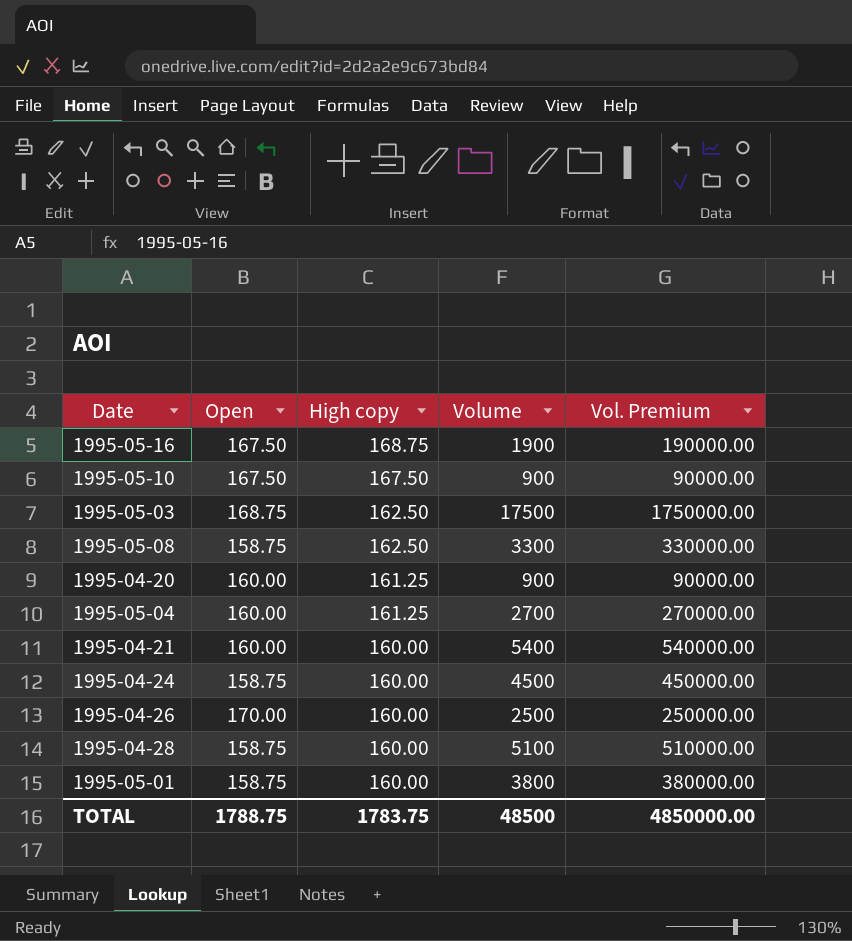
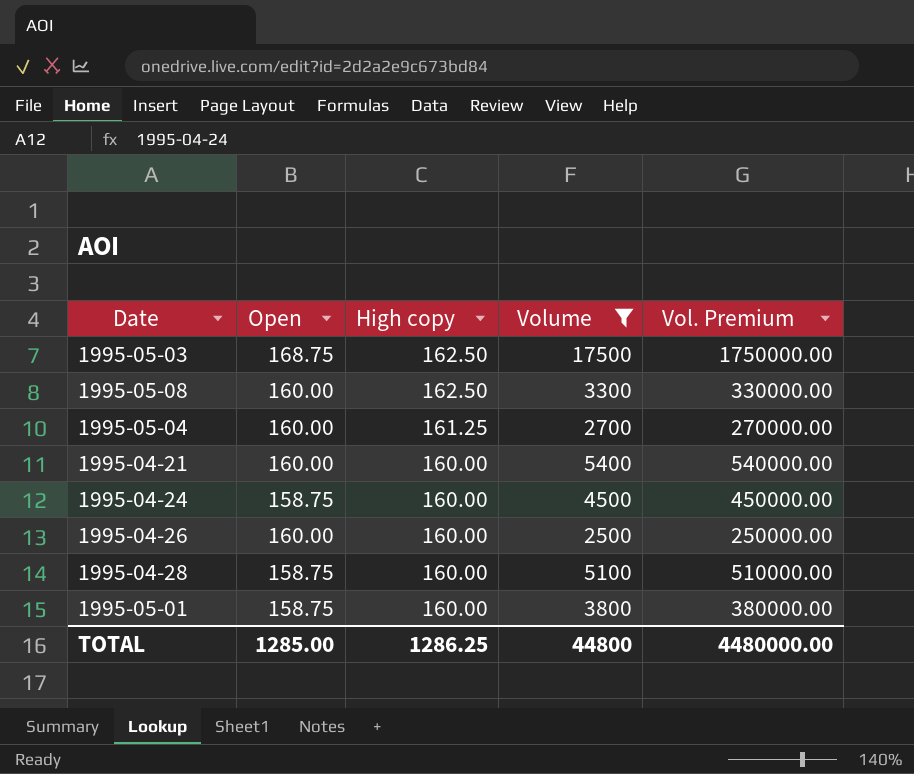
filter: none -> Volume >= 2500
1995-05-08 | Open: 158.75 -> 160.00
1995-04-26 | Open: 170.00 -> 160.00
TOTAL | Open: 1788.75 -> 1285.00
TOTAL | High copy: 1783.75 -> 1286.25
TOTAL | Volume: 48500 -> 44800
TOTAL | Vol. Premium: 4850000.00 -> 4480000.00

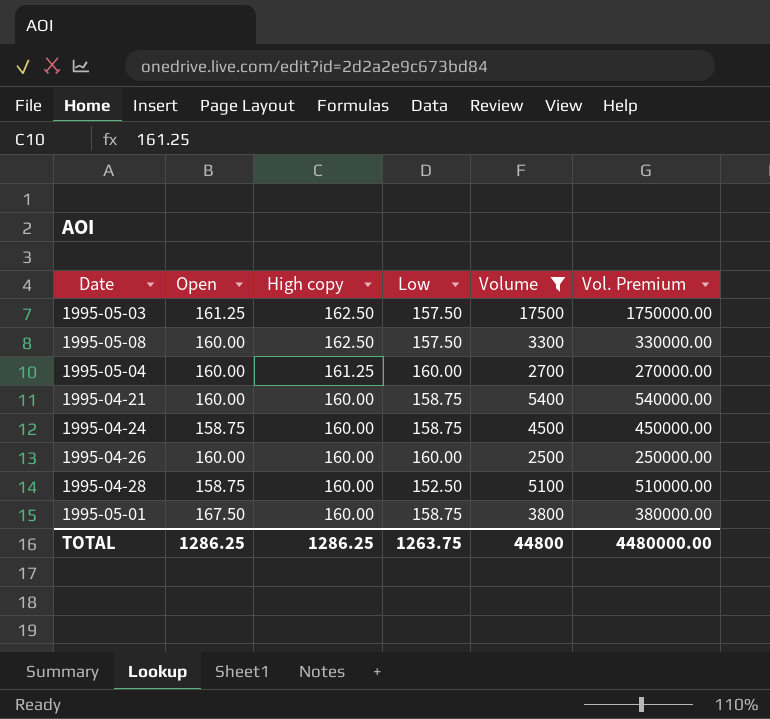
column Low | position: none -> 4
1995-05-03 | Open: 168.75 -> 161.25
1995-05-01 | Open: 158.75 -> 167.50
TOTAL | Open: 1285.00 -> 1286.25

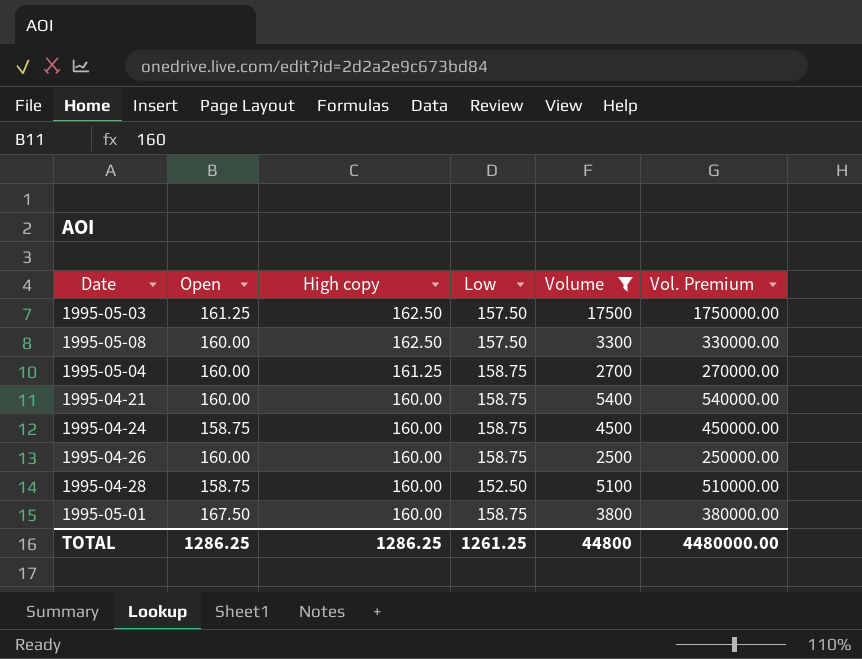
1995-05-04 | Low: 160.00 -> 158.75
1995-04-26 | Low: 160.00 -> 158.75
TOTAL | Low: 1263.75 -> 1261.25

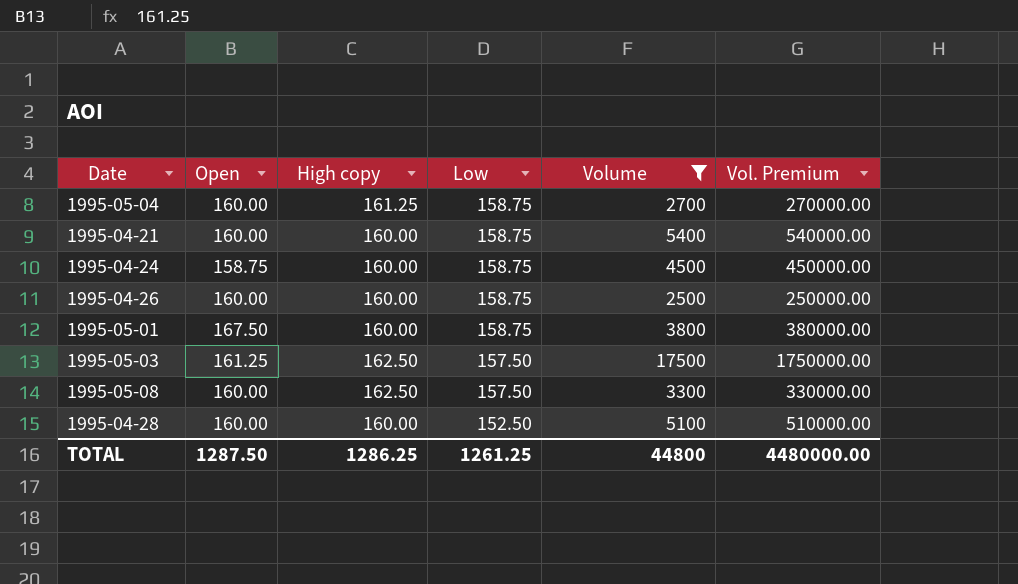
row order: High copy descending -> Low descending
1995-04-28 | Open: 158.75 -> 160.00
TOTAL | Open: 1286.25 -> 1287.50

